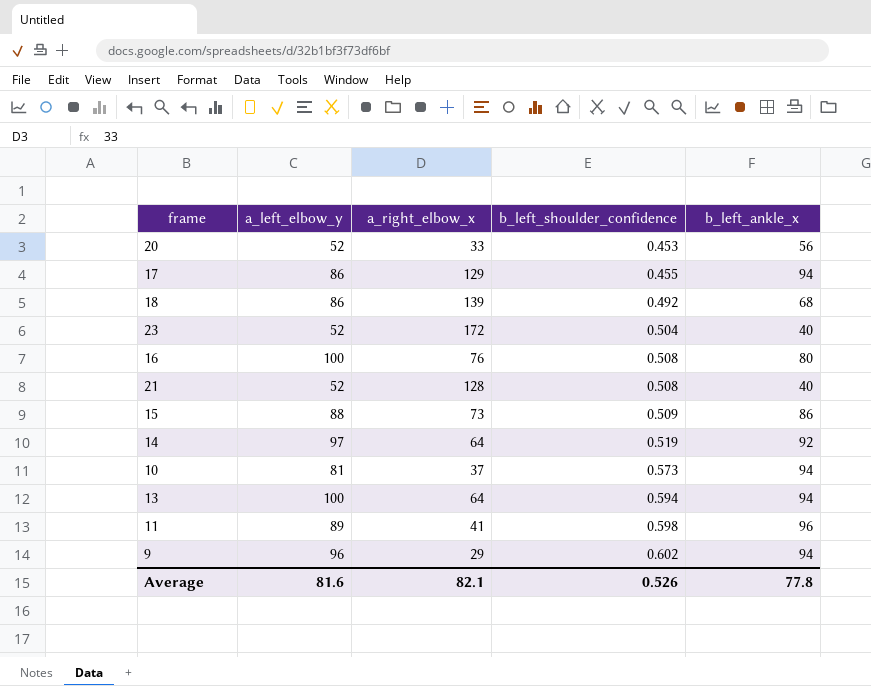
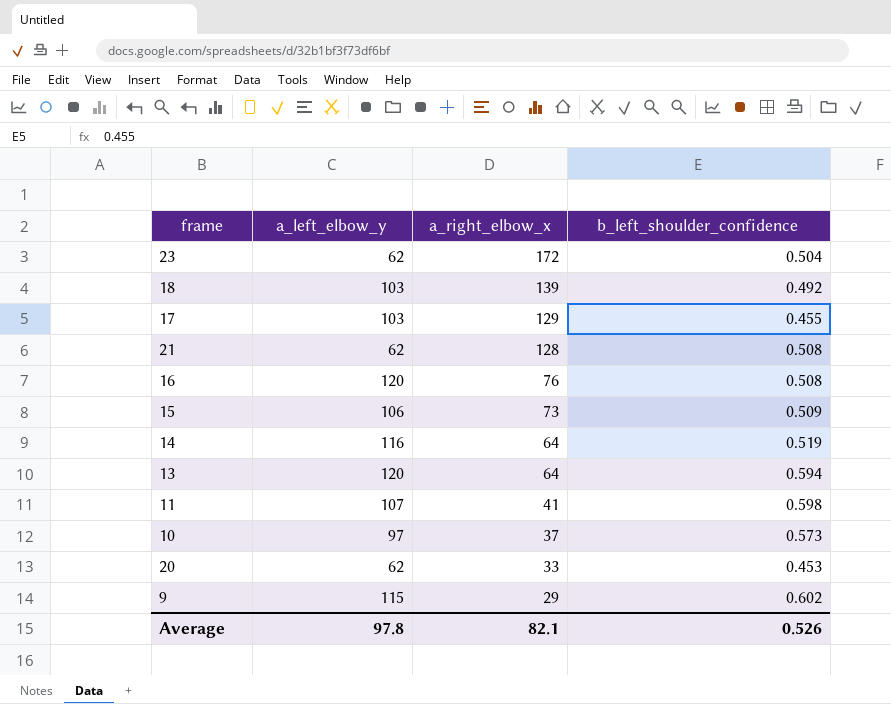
row order: b_left_shoulder_confidence ascending -> a_right_elbow_x descending
column b_left_ankle_x | position: 5 -> none
23 | a_left_elbow_y: 52 -> 62
18 | a_left_elbow_y: 86 -> 103
17 | a_left_elbow_y: 86 -> 103
21 | a_left_elbow_y: 52 -> 62
16 | a_left_elbow_y: 100 -> 120
15 | a_left_elbow_y: 88 -> 106
14 | a_left_elbow_y: 97 -> 116
13 | a_left_elbow_y: 100 -> 120
11 | a_left_elbow_y: 89 -> 107
10 | a_left_elbow_y: 81 -> 97
20 | a_left_elbow_y: 52 -> 62
9 | a_left_elbow_y: 96 -> 115
Average | a_left_elbow_y: 81.6 -> 97.8

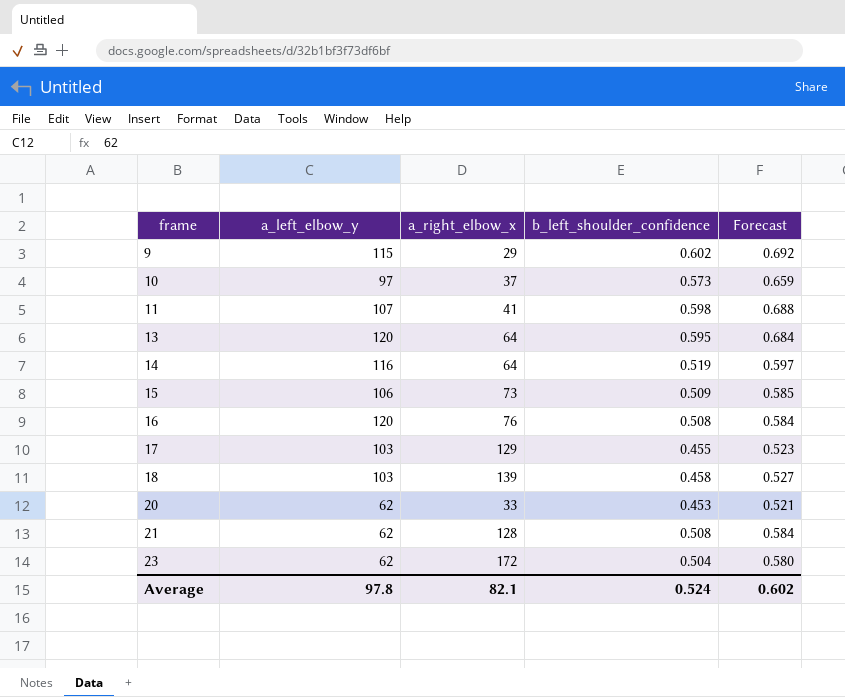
row order: a_right_elbow_x descending -> frame ascending
column Forecast | formula: none -> [b_left_shoulder_confidence] * 1.15
13 | b_left_shoulder_confidence: 0.594 -> 0.595
18 | b_left_shoulder_confidence: 0.492 -> 0.458
Average | b_left_shoulder_confidence: 0.526 -> 0.524

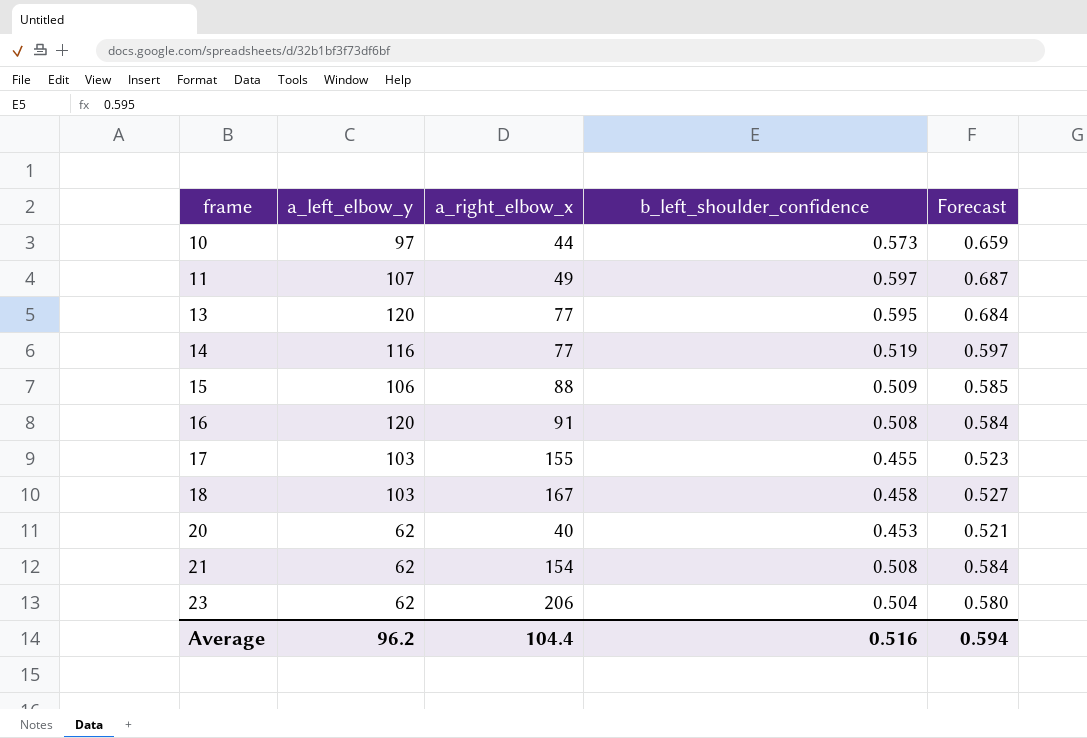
row 9: 115 | 29 | 0.602 | 0.692 -> none
10 | a_right_elbow_x: 37 -> 44
11 | a_right_elbow_x: 41 -> 49
11 | b_left_shoulder_confidence: 0.598 -> 0.597
11 | Forecast: 0.688 -> 0.687
13 | a_right_elbow_x: 64 -> 77
14 | a_right_elbow_x: 64 -> 77
15 | a_right_elbow_x: 73 -> 88
16 | a_right_elbow_x: 76 -> 91
17 | a_right_elbow_x: 129 -> 155
18 | a_right_elbow_x: 139 -> 167
20 | a_right_elbow_x: 33 -> 40
21 | a_right_elbow_x: 128 -> 154
23 | a_right_elbow_x: 172 -> 206
Average | a_left_elbow_y: 97.8 -> 96.2
Average | a_right_elbow_x: 82.1 -> 104.4
Average | b_left_shoulder_confidence: 0.524 -> 0.516
Average | Forecast: 0.602 -> 0.594

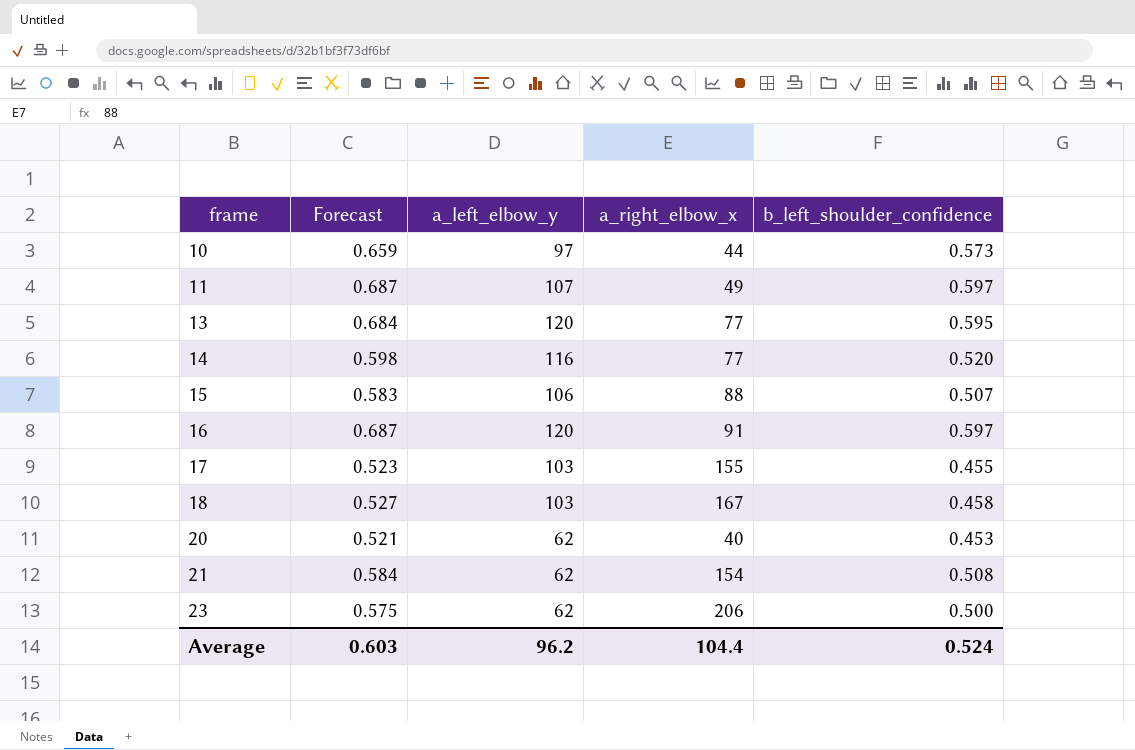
column Forecast | position: 5 -> 2
14 | Forecast: 0.597 -> 0.598
14 | b_left_shoulder_confidence: 0.519 -> 0.520
15 | Forecast: 0.585 -> 0.583
15 | b_left_shoulder_confidence: 0.509 -> 0.507
16 | Forecast: 0.584 -> 0.687
16 | b_left_shoulder_confidence: 0.508 -> 0.597
23 | Forecast: 0.580 -> 0.575
23 | b_left_shoulder_confidence: 0.504 -> 0.500
Average | Forecast: 0.594 -> 0.603
Average | b_left_shoulder_confidence: 0.516 -> 0.524

